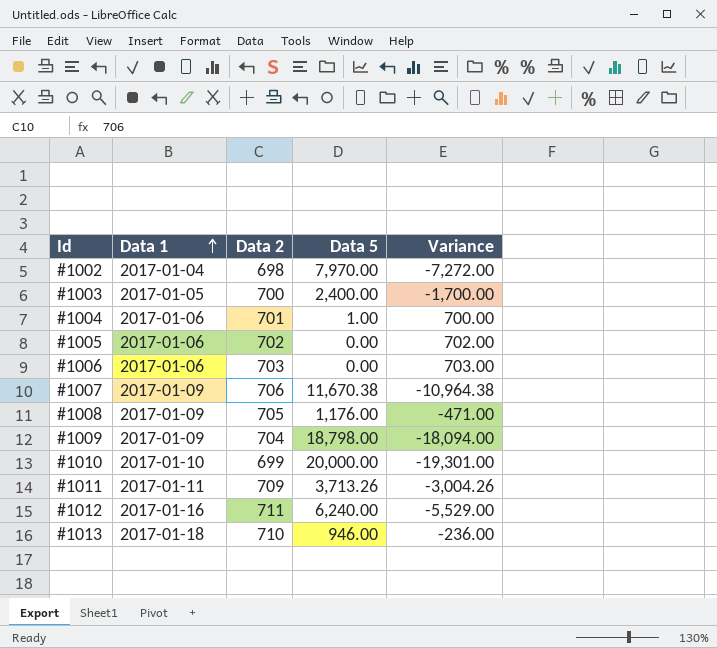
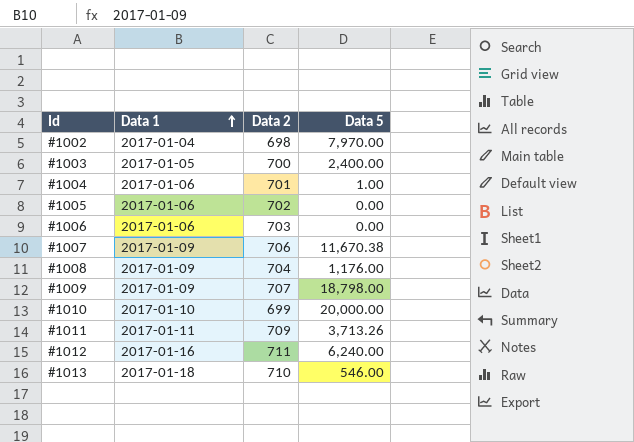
column Variance | formula: [Data 2] - [Data 5] -> none
#1008 | Data 2: 705 -> 704
#1009 | Data 2: 704 -> 707
#1013 | Data 5: 946.00 -> 546.00

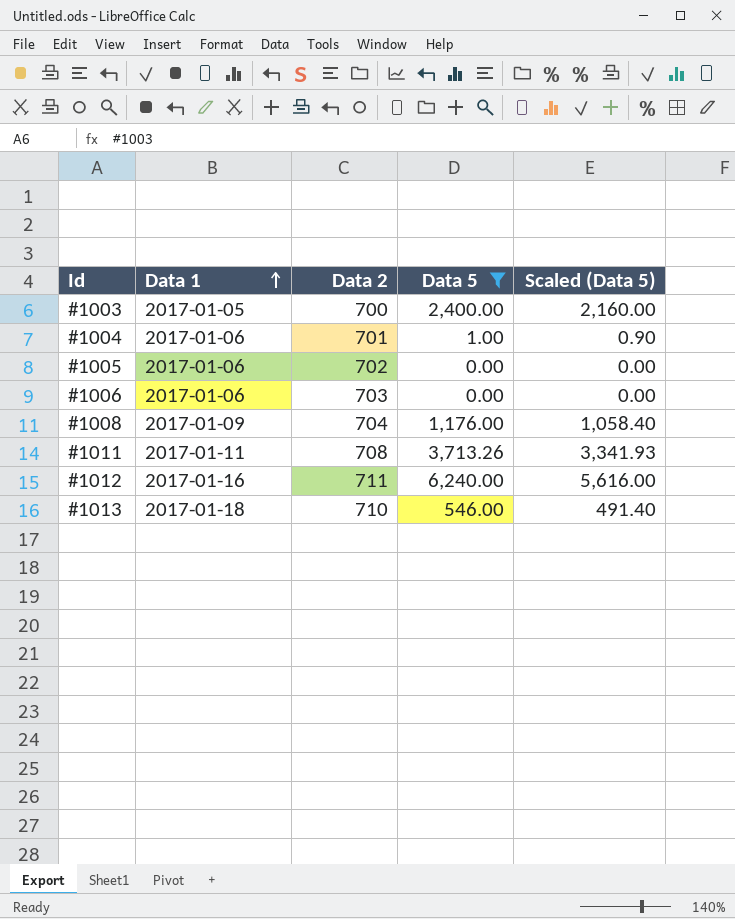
filter: none -> Data 5 <= 6,240.00
column Scaled (Data 5) | formula: none -> [Data 5] * 0.9
#1011 | Data 2: 709 -> 708

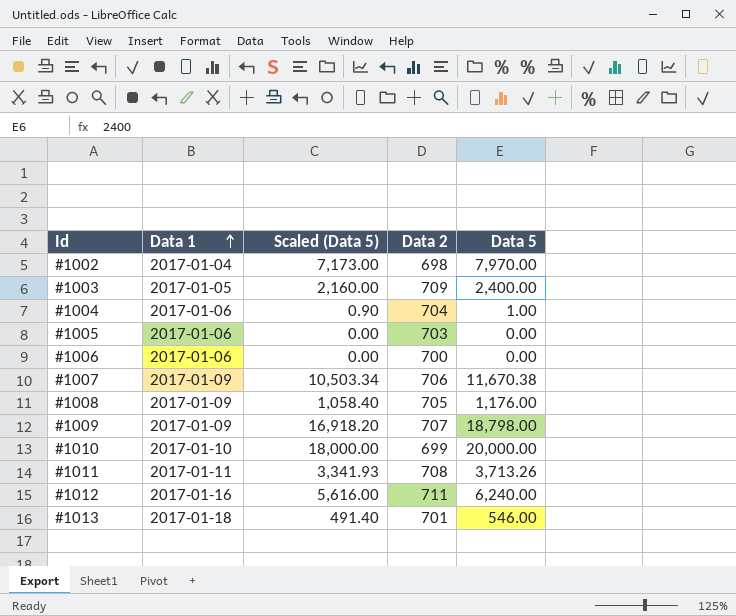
filter: Data 5 <= 6,240.00 -> none
column Scaled (Data 5) | position: 5 -> 3
#1003 | Data 2: 700 -> 709
#1004 | Data 2: 701 -> 704
#1005 | Data 2: 702 -> 703
#1006 | Data 2: 703 -> 700
#1008 | Data 2: 704 -> 705
#1013 | Data 2: 710 -> 701

